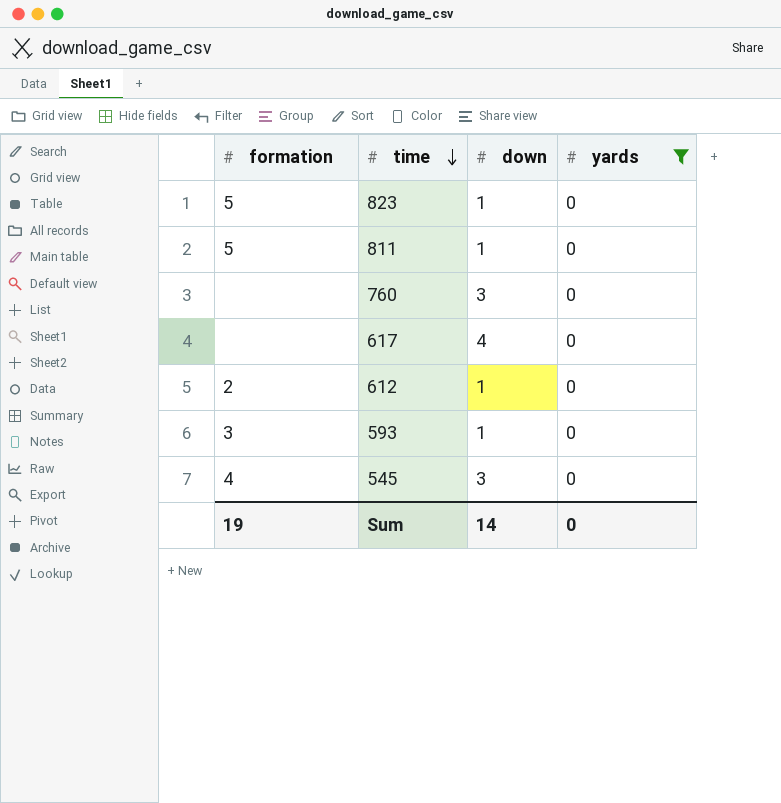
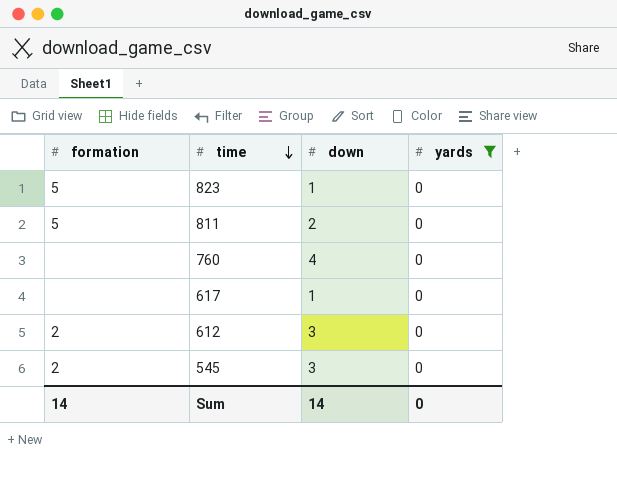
row 593: 3 | 1 | 0 -> none
811 | down: 1 -> 2
760 | down: 3 -> 4
617 | down: 4 -> 1
612 | down: 1 -> 3
545 | formation: 4 -> 2
Sum | formation: 19 -> 14

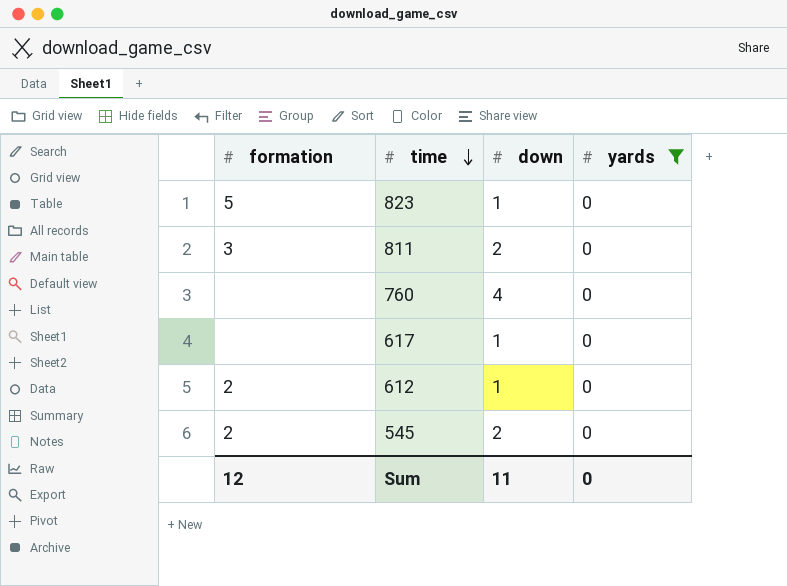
811 | formation: 5 -> 3
612 | down: 3 -> 1
545 | down: 3 -> 2
Sum | formation: 14 -> 12
Sum | down: 14 -> 11

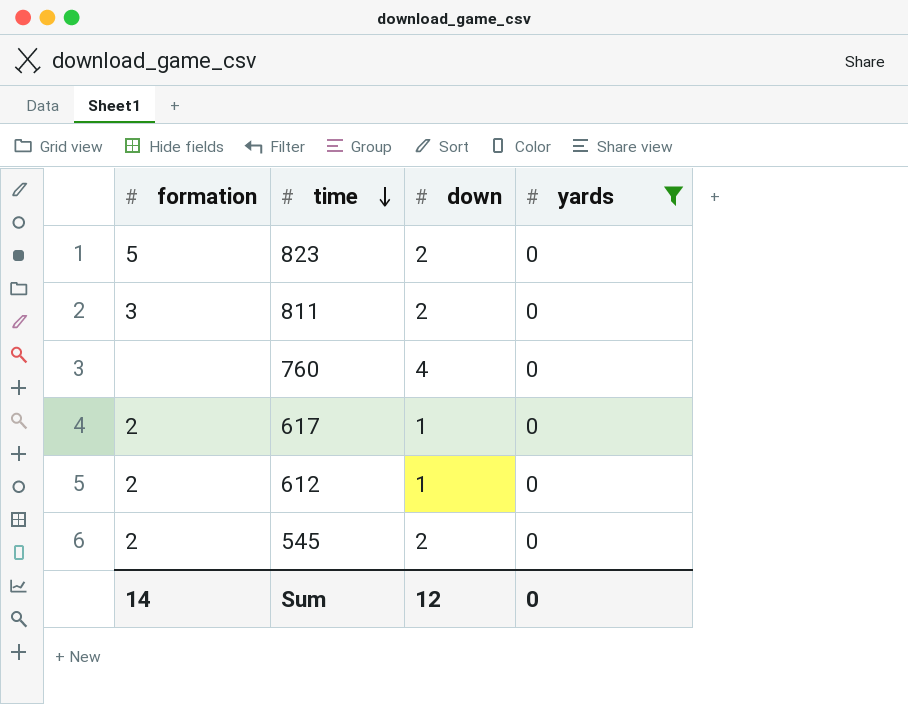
823 | down: 1 -> 2
617 | formation: none -> 2
Sum | formation: 12 -> 14
Sum | down: 11 -> 12

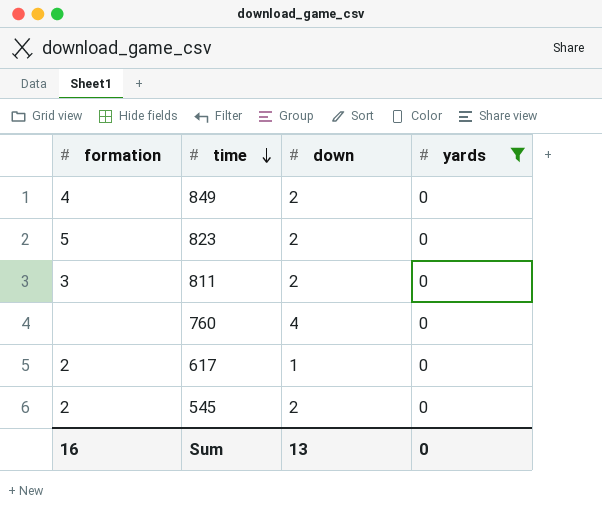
row 612: 2 | 1 | 0 -> none
row 849: none -> 4 | 2 | 0
Sum | formation: 14 -> 16
Sum | down: 12 -> 13

